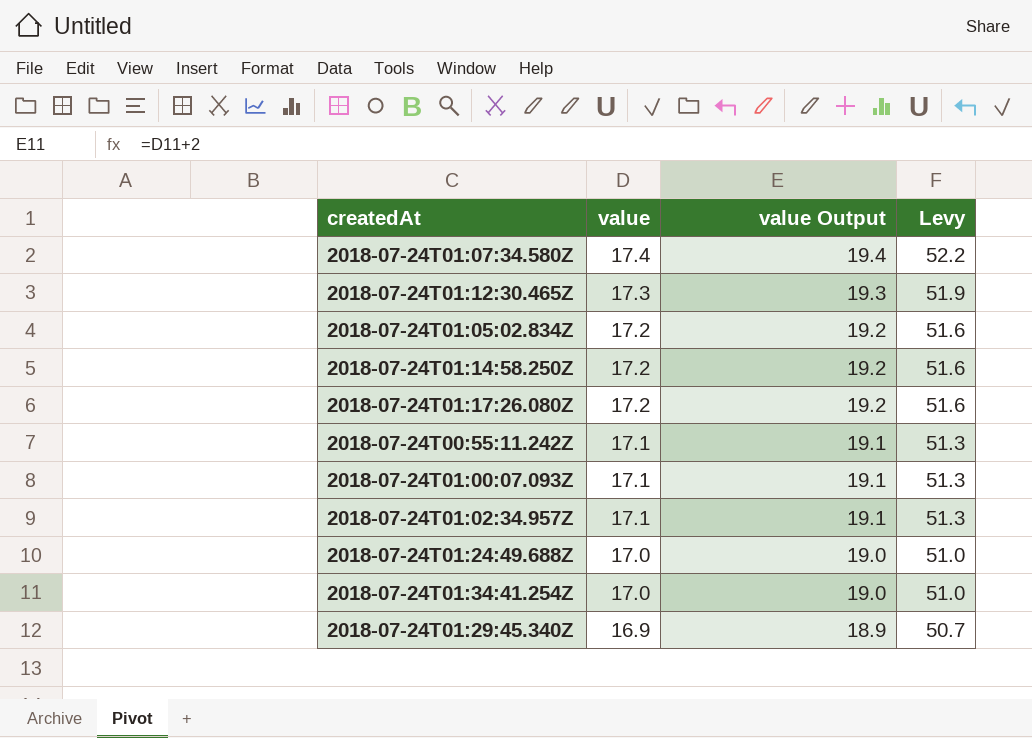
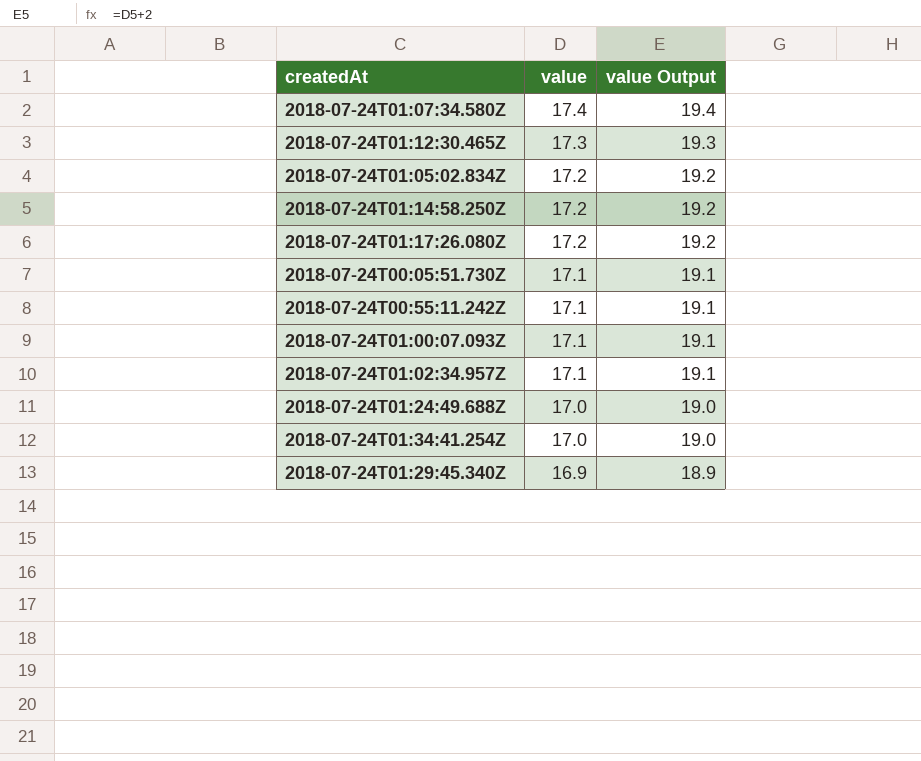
column Levy | formula: [value] * 3 -> none
row 2018-07-24T00:05:51.730Z: none -> 17.1 | 19.1

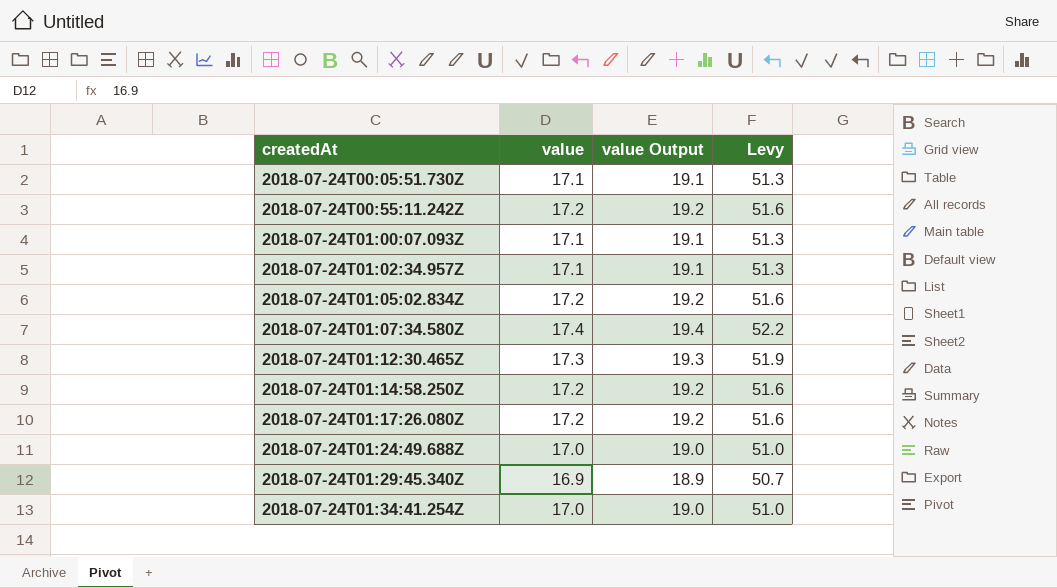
row order: value descending -> createdAt ascending
column Levy | formula: none -> [value] * 3
2018-07-24T00:55:11.242Z | value: 17.1 -> 17.2
2018-07-24T00:55:11.242Z | value Output: 19.1 -> 19.2

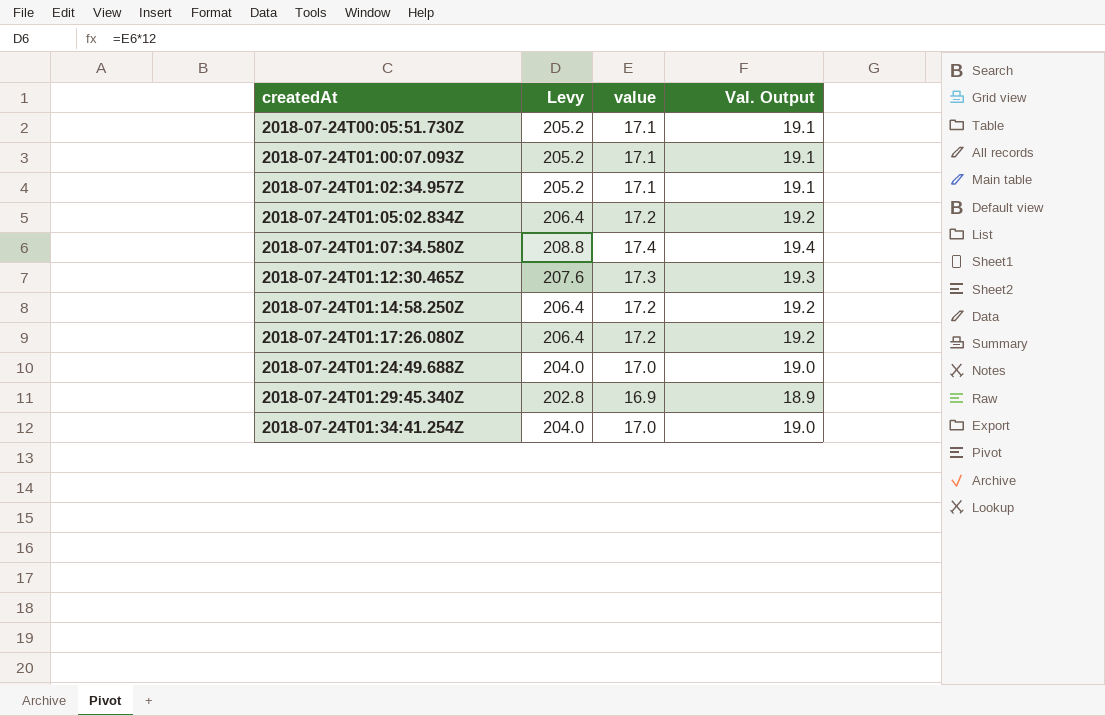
column Levy | formula: [value] * 3 -> [value] * 12
column Levy | position: 4 -> 2
column name: value Output -> Val. Output
row 2018-07-24T00:55:11.242Z: 17.2 | 19.2 | 51.6 -> none

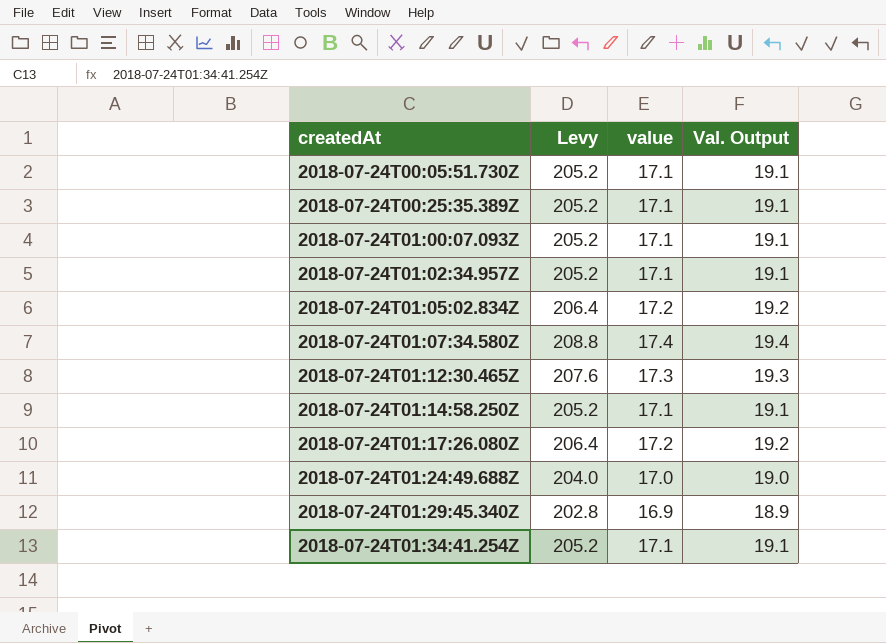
row 2018-07-24T00:25:35.389Z: none -> 205.2 | 17.1 | 19.1
2018-07-24T01:14:58.250Z | Levy: 206.4 -> 205.2
2018-07-24T01:14:58.250Z | value: 17.2 -> 17.1
2018-07-24T01:14:58.250Z | Val. Output: 19.2 -> 19.1
2018-07-24T01:34:41.254Z | Levy: 204.0 -> 205.2
2018-07-24T01:34:41.254Z | value: 17.0 -> 17.1
2018-07-24T01:34:41.254Z | Val. Output: 19.0 -> 19.1

